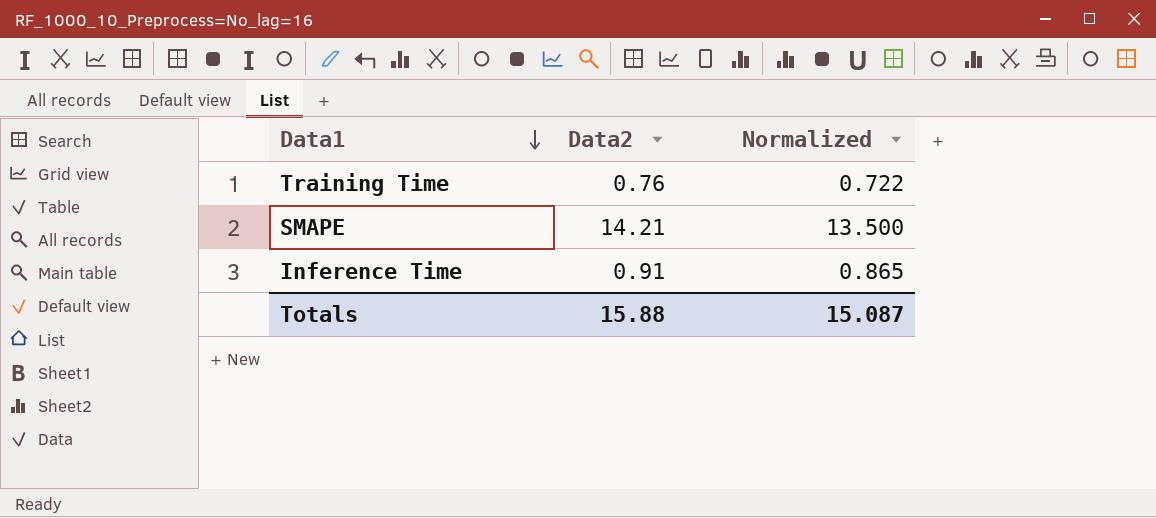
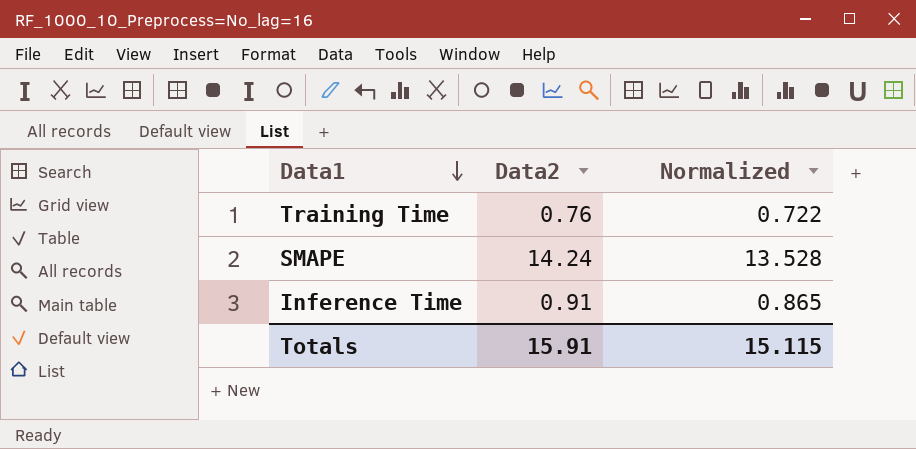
SMAPE | Data2: 14.21 -> 14.24
SMAPE | Normalized: 13.500 -> 13.528
Totals | Data2: 15.88 -> 15.91
Totals | Normalized: 15.087 -> 15.115

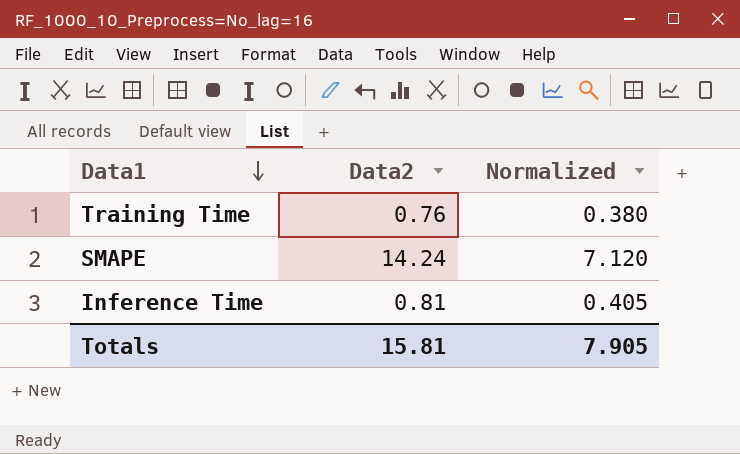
column Normalized | formula: [Data2] * 0.95 -> [Data2] * 0.5
Inference Time | Data2: 0.91 -> 0.81
Totals | Data2: 15.91 -> 15.81
Totals | Normalized: 15.115 -> 7.905

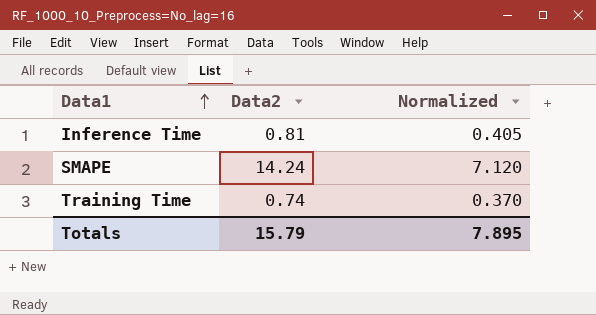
row order: Data1 descending -> Data1 ascending
Training Time | Data2: 0.76 -> 0.74
Training Time | Normalized: 0.380 -> 0.370
Totals | Data2: 15.81 -> 15.79
Totals | Normalized: 7.905 -> 7.895

